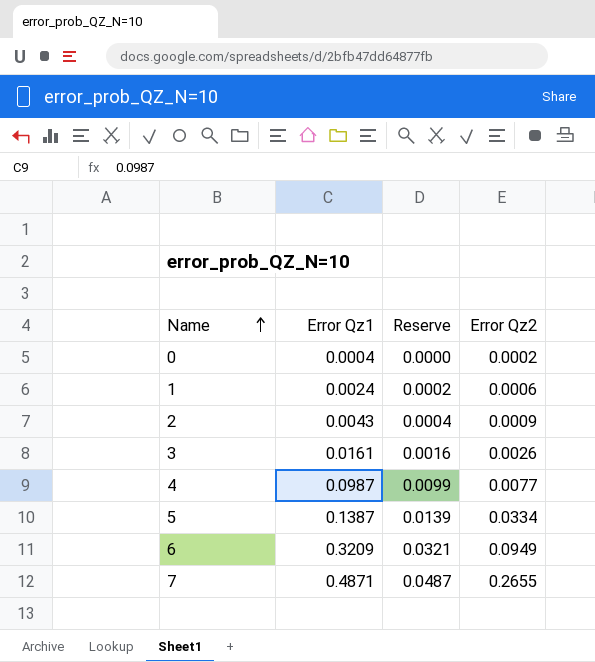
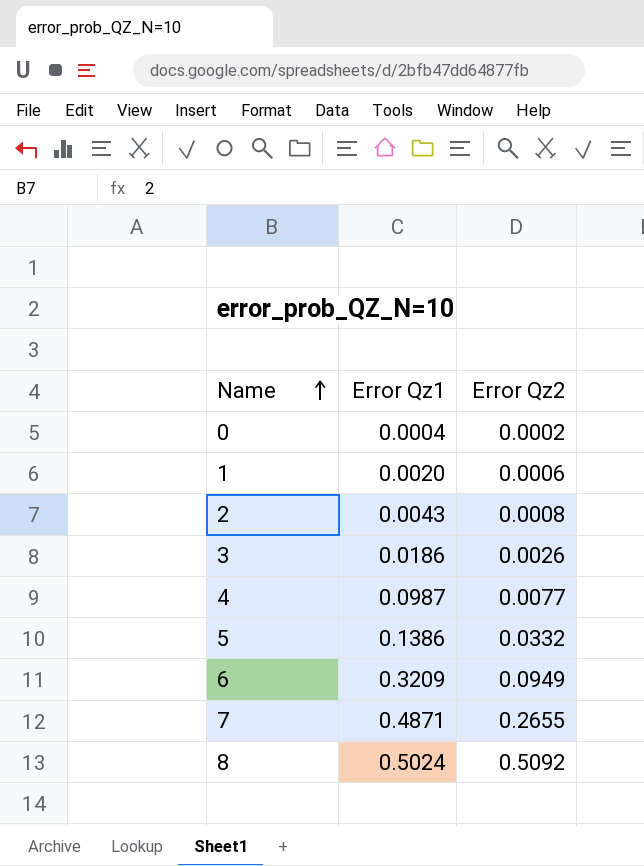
column Reserve | formula: [Error Qz1] * 0.1 -> none
1 | Error Qz1: 0.0024 -> 0.0020
2 | Error Qz2: 0.0009 -> 0.0008
3 | Error Qz1: 0.0161 -> 0.0186
5 | Error Qz1: 0.1387 -> 0.1386
5 | Error Qz2: 0.0334 -> 0.0332
row 8: none -> 0.5024 | 0.5092

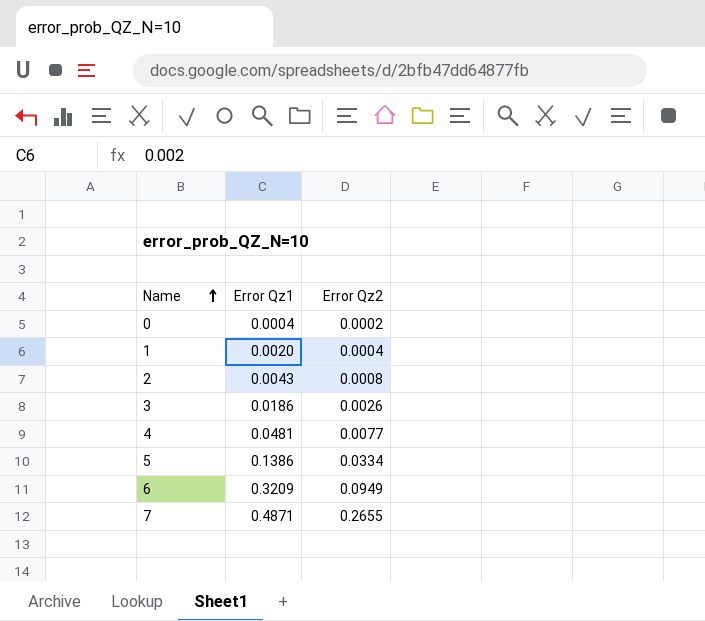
row 8: 0.5024 | 0.5092 -> none
1 | Error Qz2: 0.0006 -> 0.0004
4 | Error Qz1: 0.0987 -> 0.0481
5 | Error Qz2: 0.0332 -> 0.0334

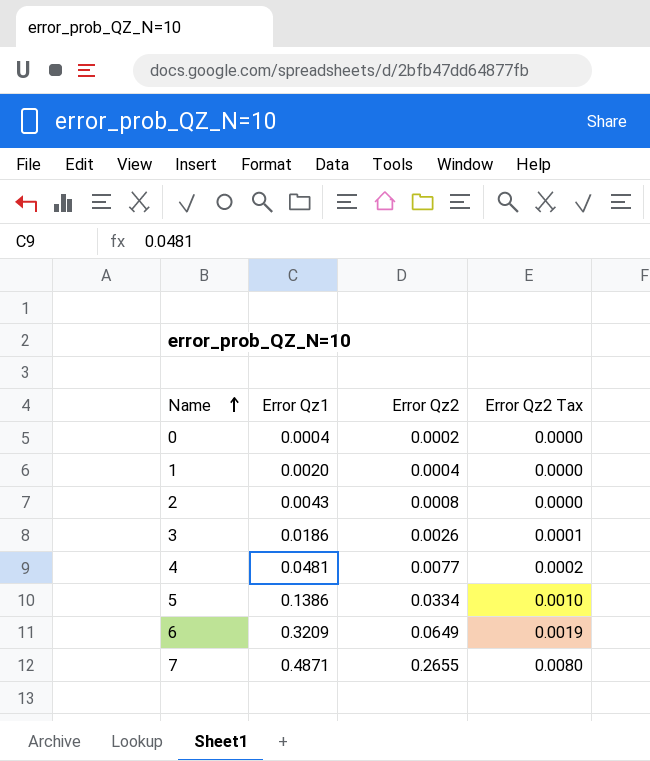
column Error Qz2 Tax | formula: none -> [Error Qz2] * 0.03
6 | Error Qz2: 0.0949 -> 0.0649

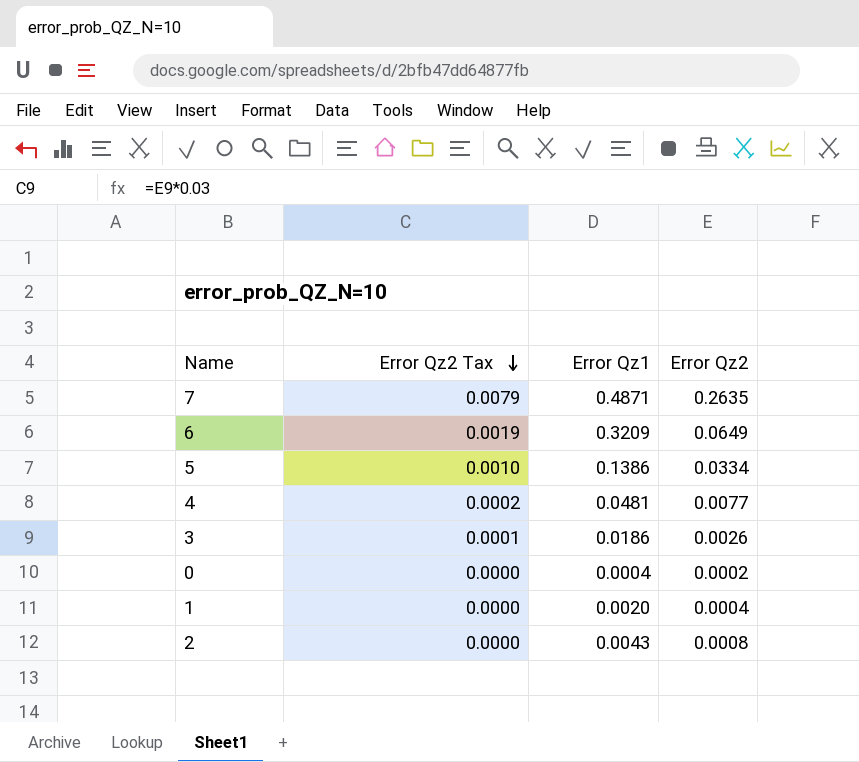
row order: Name ascending -> Error Qz2 Tax descending
column Error Qz2 Tax | position: 4 -> 2
7 | Error Qz2 Tax: 0.0080 -> 0.0079
7 | Error Qz2: 0.2655 -> 0.2635

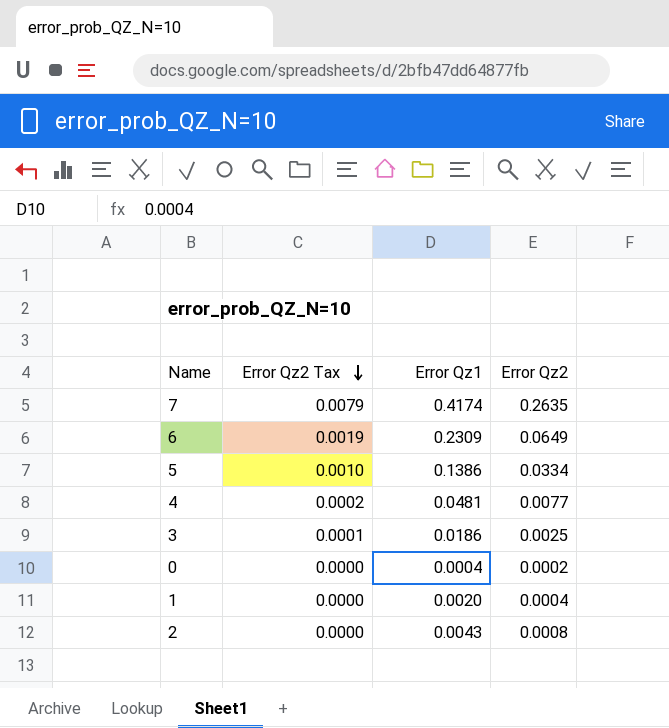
7 | Error Qz1: 0.4871 -> 0.4174
6 | Error Qz1: 0.3209 -> 0.2309
3 | Error Qz2: 0.0026 -> 0.0025

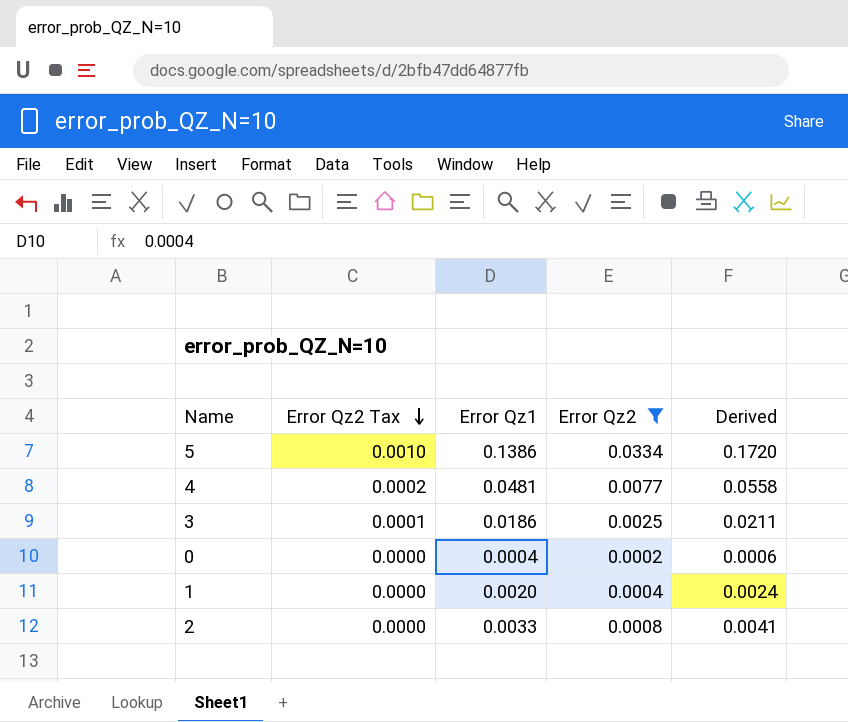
filter: none -> Error Qz2 <= 0.0334
column Derived | formula: none -> [Error Qz1] + [Error Qz2]
2 | Error Qz1: 0.0043 -> 0.0033

